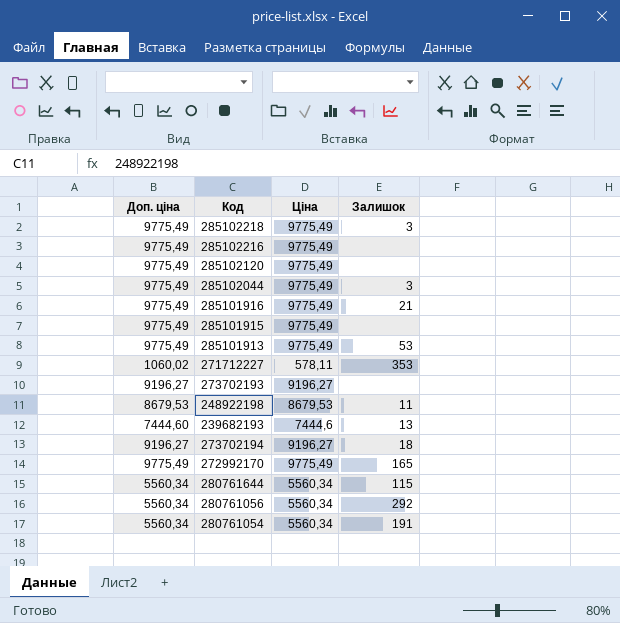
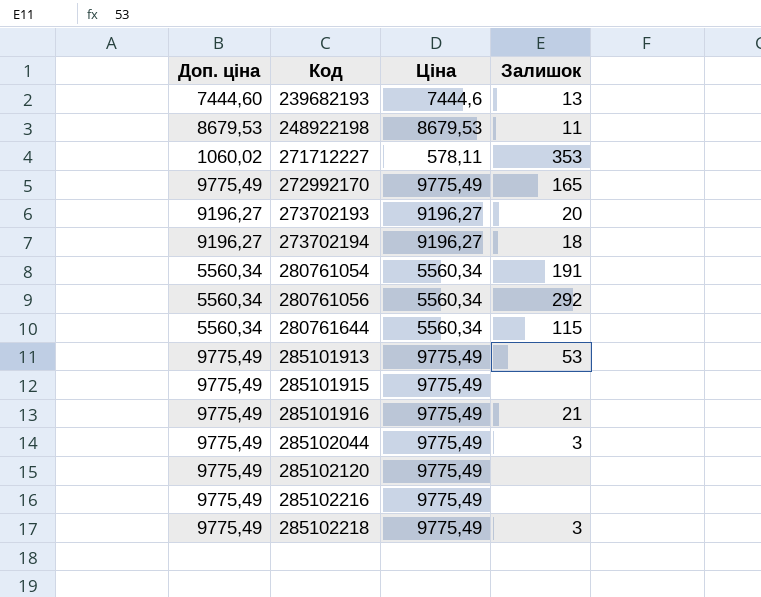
row order: none -> Код ascending
273702193 | Залишок: none -> 20

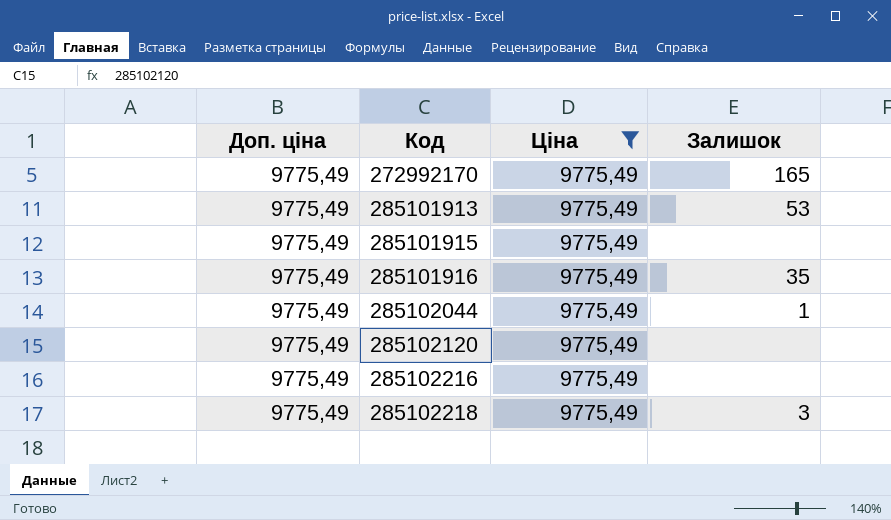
filter: none -> Ціна = 9775,49
285101916 | Залишок: 21 -> 35
285102044 | Залишок: 3 -> 1

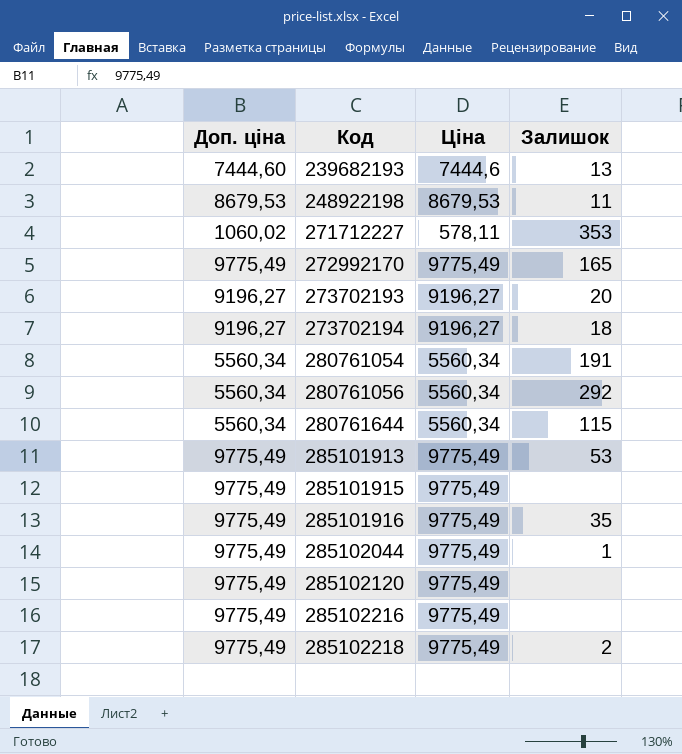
filter: Ціна = 9775,49 -> none
285102218 | Залишок: 3 -> 2

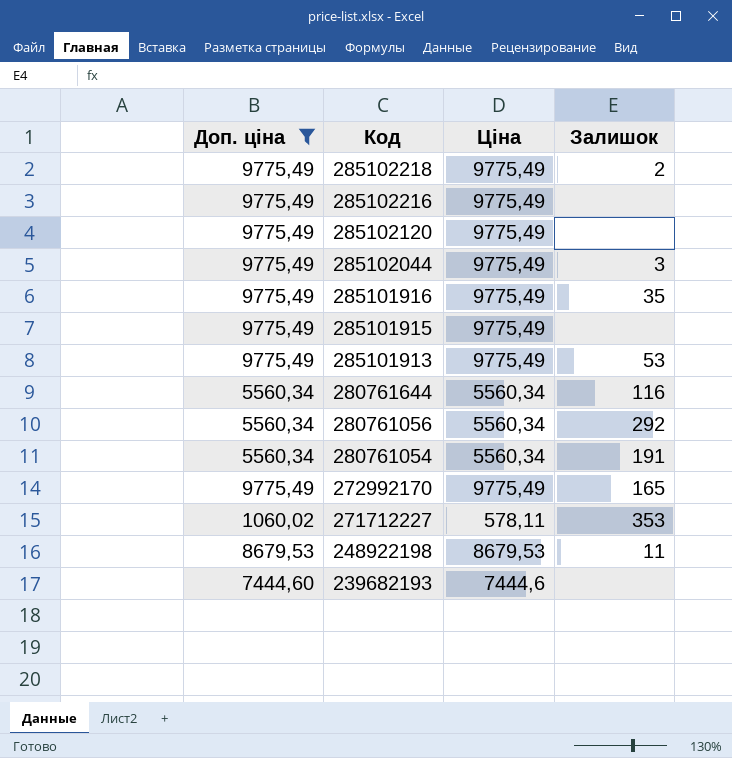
filter: none -> Доп. ціна != 9196,27
row order: Код ascending -> Код descending
285102044 | Залишок: 1 -> 3
280761644 | Залишок: 115 -> 116
239682193 | Залишок: 13 -> none

